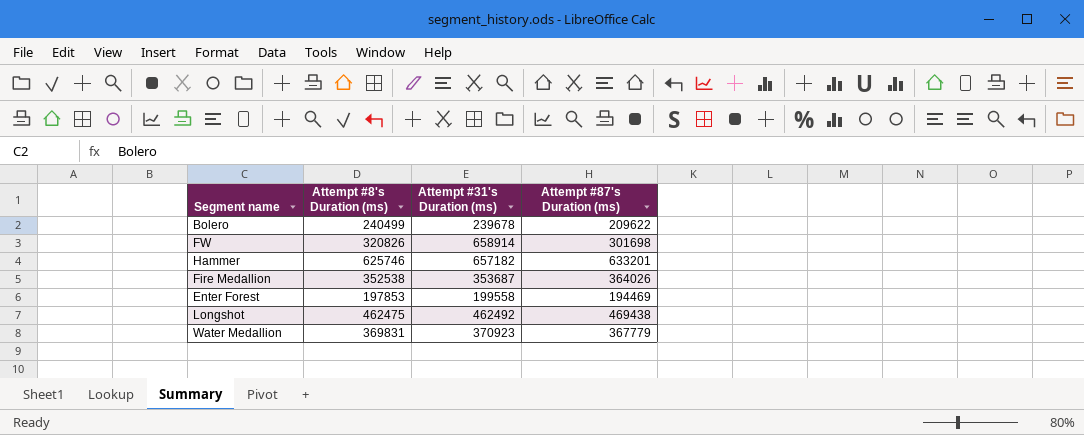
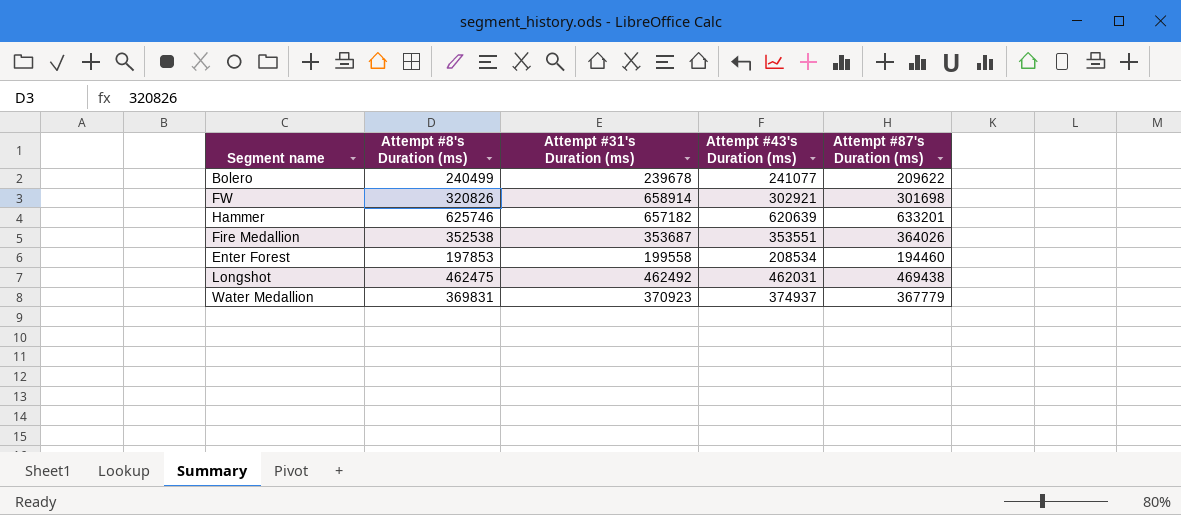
column Attempt #43's Duration (ms) | position: none -> 4
Enter Forest | Attempt #87's Duration (ms): 194469 -> 194460

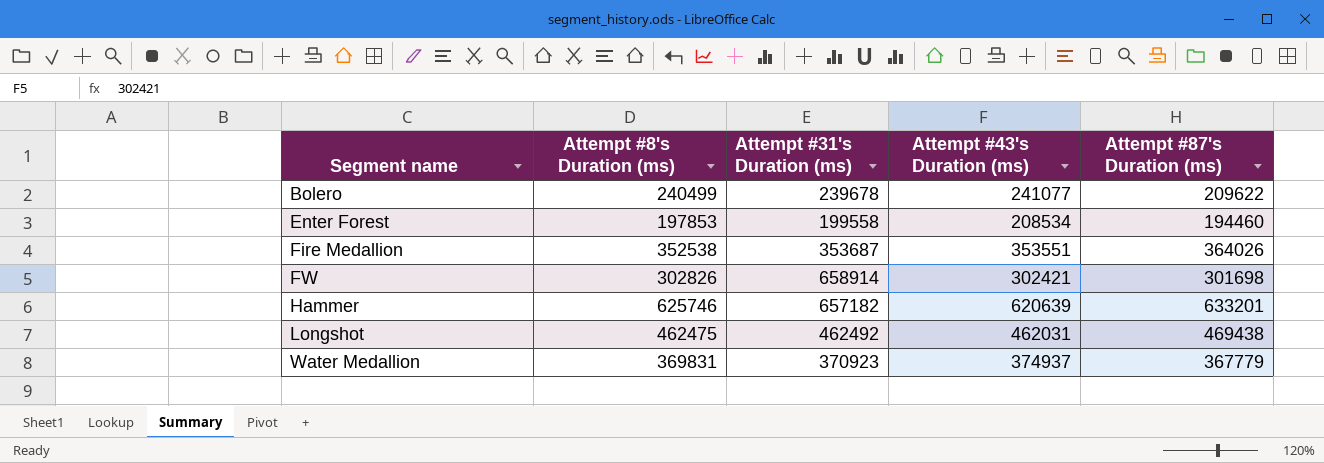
row order: none -> Segment name ascending
FW | Attempt #8's Duration (ms): 320826 -> 302826
FW | Attempt #43's Duration (ms): 302921 -> 302421

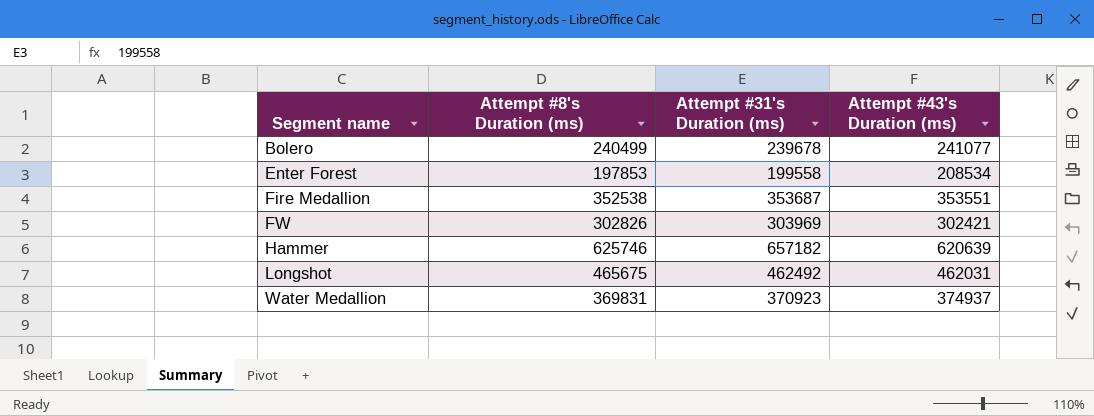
column Attempt #87's Duration (ms) | position: 5 -> none
FW | Attempt #31's Duration (ms): 658914 -> 303969
Longshot | Attempt #8's Duration (ms): 462475 -> 465675

